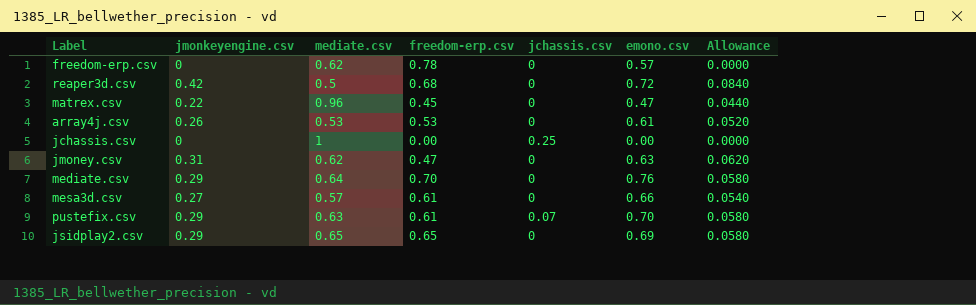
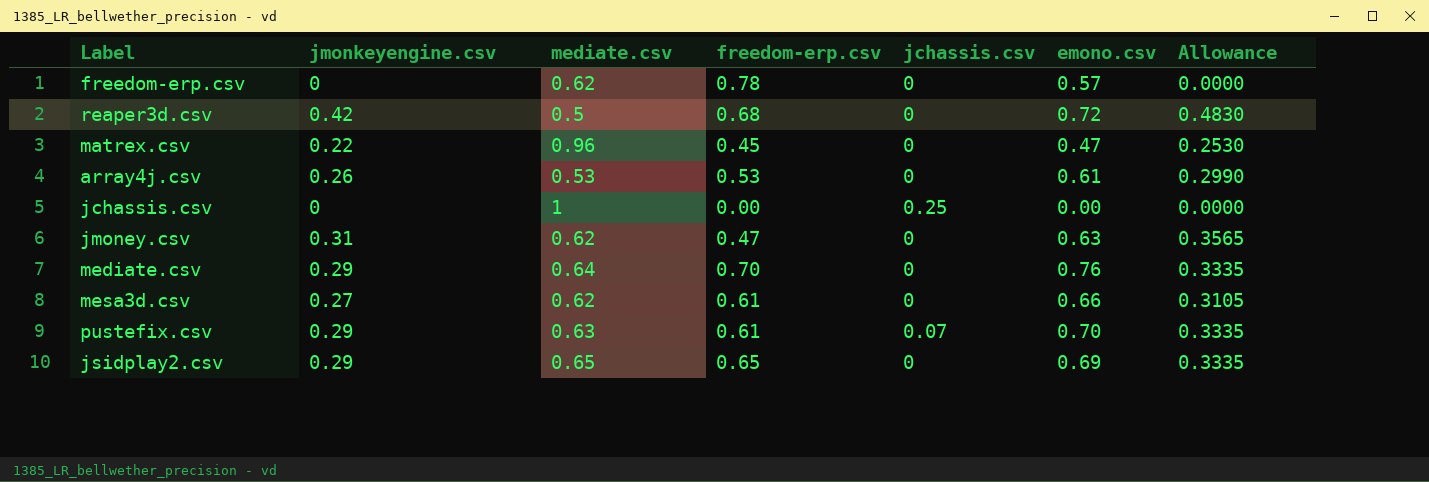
column Allowance | formula: [jmonkeyengine.csv] * 0.2 -> [jmonkeyengine.csv] * 1.15
mesa3d.csv | mediate.csv: 0.57 -> 0.62

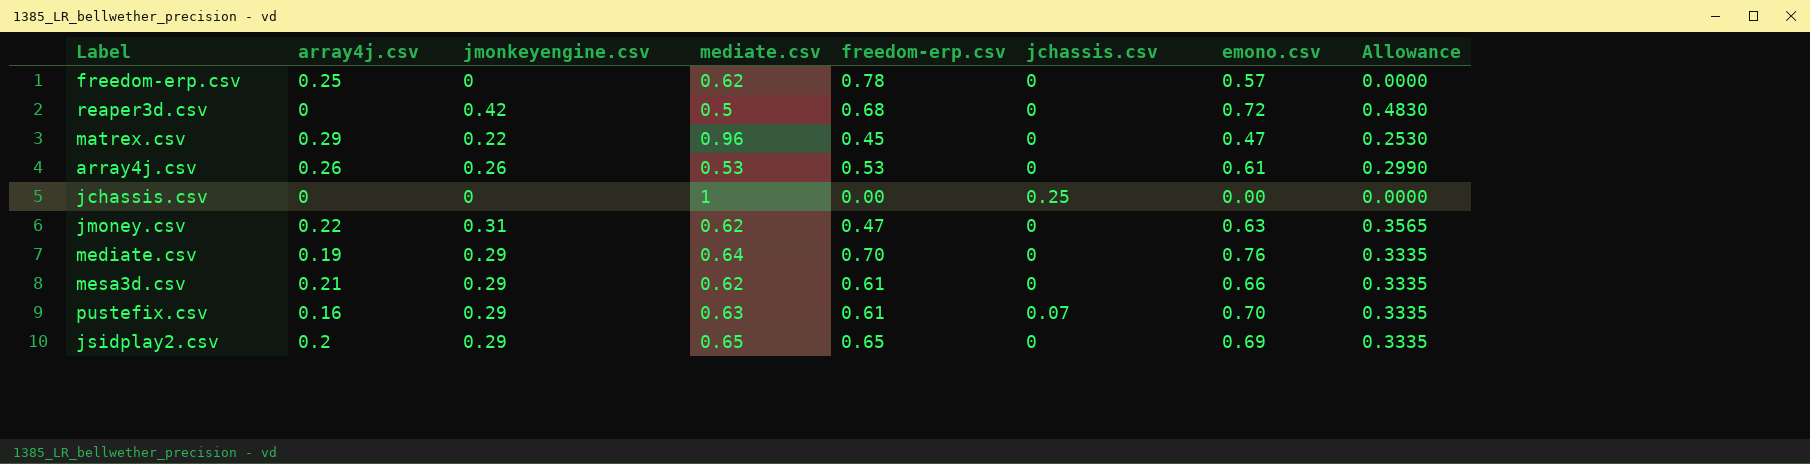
column array4j.csv | position: none -> 2
mesa3d.csv | jmonkeyengine.csv: 0.27 -> 0.29
mesa3d.csv | Allowance: 0.3105 -> 0.3335

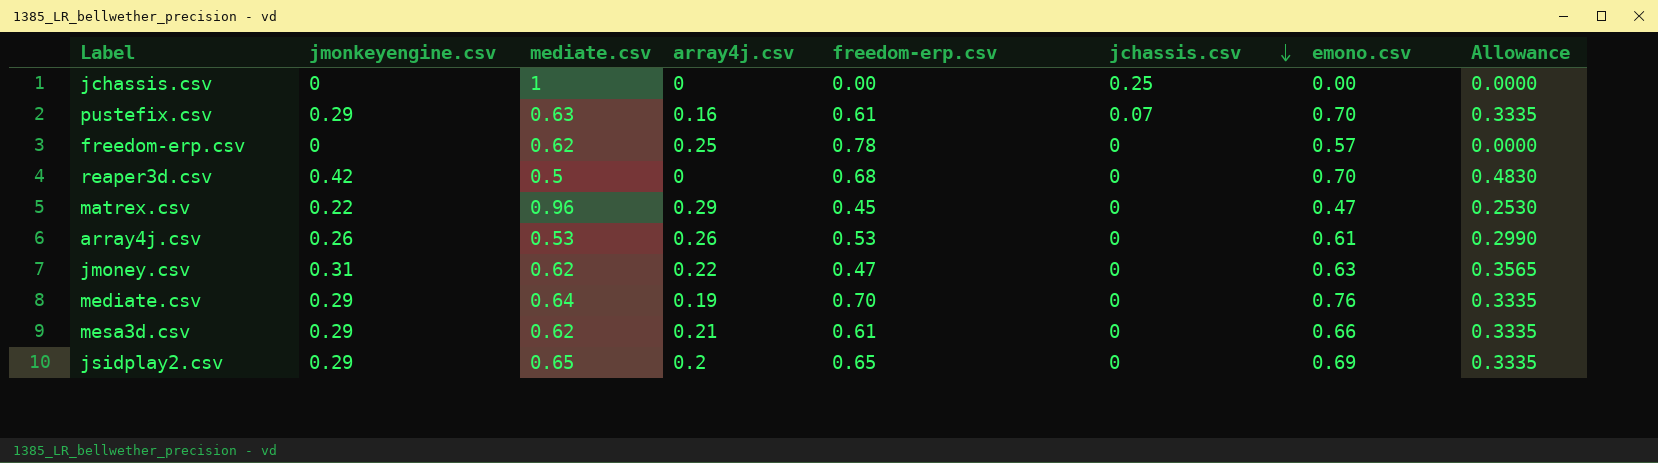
row order: none -> jchassis.csv descending
column array4j.csv | position: 2 -> 4
reaper3d.csv | emono.csv: 0.72 -> 0.70

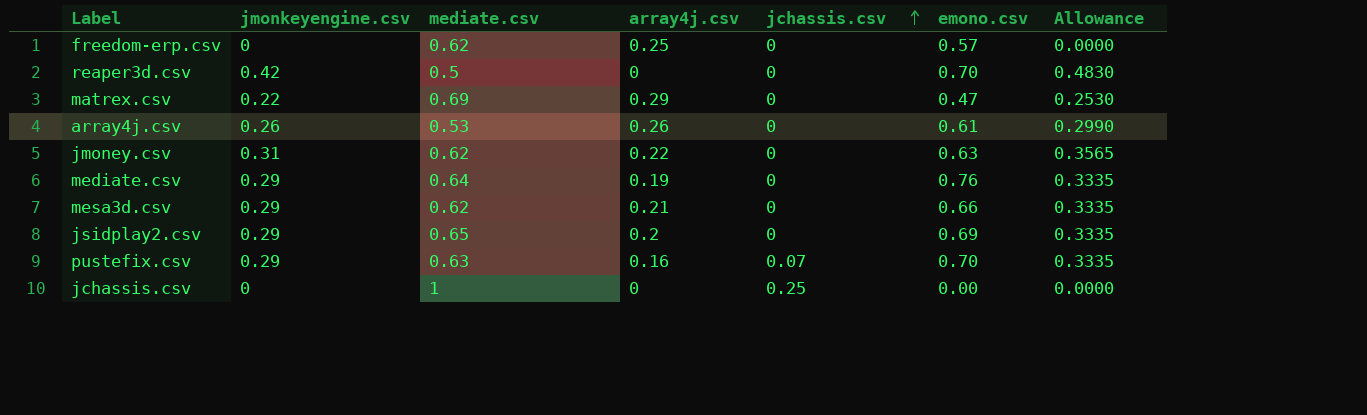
row order: jchassis.csv descending -> jchassis.csv ascending
column freedom-erp.csv | position: 5 -> none
matrex.csv | mediate.csv: 0.96 -> 0.69

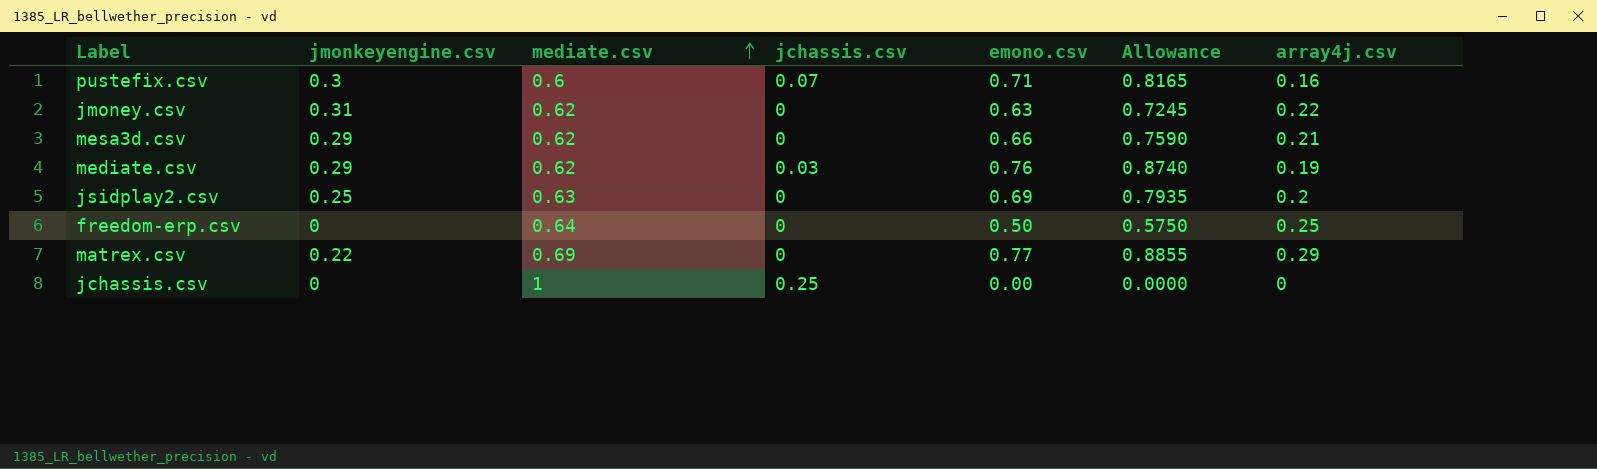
row order: jchassis.csv ascending -> mediate.csv ascending
column Allowance | formula: [jmonkeyengine.csv] * 1.15 -> [emono.csv] * 1.15
column array4j.csv | position: 4 -> 7
row reaper3d.csv: 0.42 | 0.5 | 0 | 0 | 0.70 | 0.4830 -> none
row array4j.csv: 0.26 | 0.53 | 0.26 | 0 | 0.61 | 0.2990 -> none
pustefix.csv | jmonkeyengine.csv: 0.29 -> 0.3
pustefix.csv | mediate.csv: 0.63 -> 0.6
pustefix.csv | emono.csv: 0.70 -> 0.71
mediate.csv | mediate.csv: 0.64 -> 0.62
mediate.csv | jchassis.csv: 0 -> 0.03
jsidplay2.csv | jmonkeyengine.csv: 0.29 -> 0.25
jsidplay2.csv | mediate.csv: 0.65 -> 0.63
freedom-erp.csv | mediate.csv: 0.62 -> 0.64
freedom-erp.csv | emono.csv: 0.57 -> 0.50
matrex.csv | emono.csv: 0.47 -> 0.77

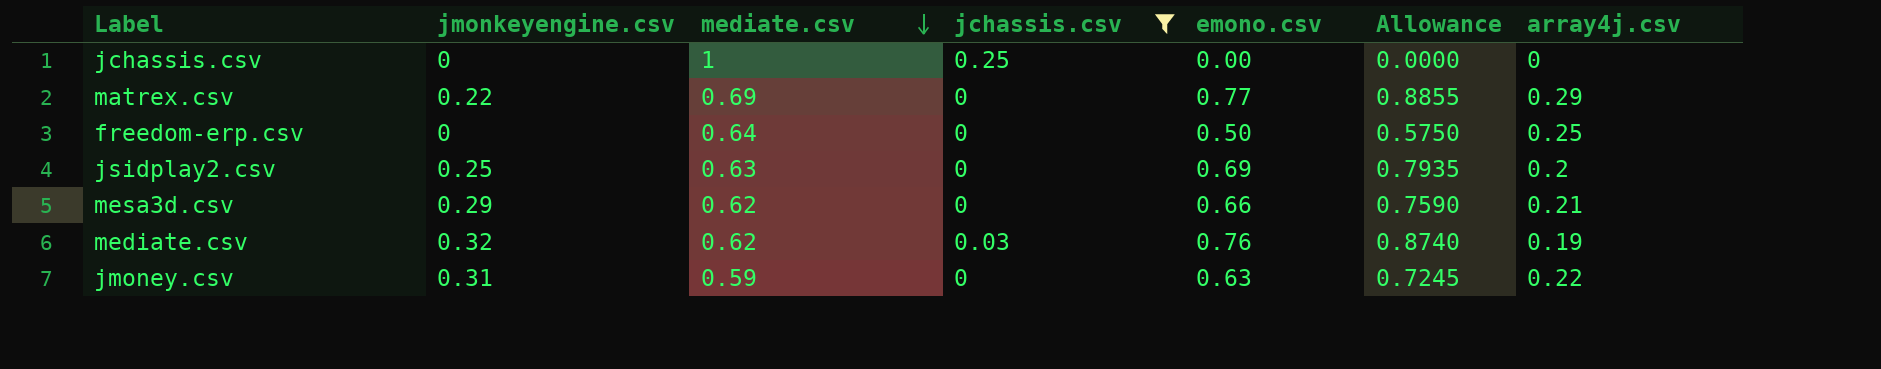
filter: none -> jchassis.csv != 0.07
row order: mediate.csv ascending -> mediate.csv descending
mediate.csv | jmonkeyengine.csv: 0.29 -> 0.32
jmoney.csv | mediate.csv: 0.62 -> 0.59

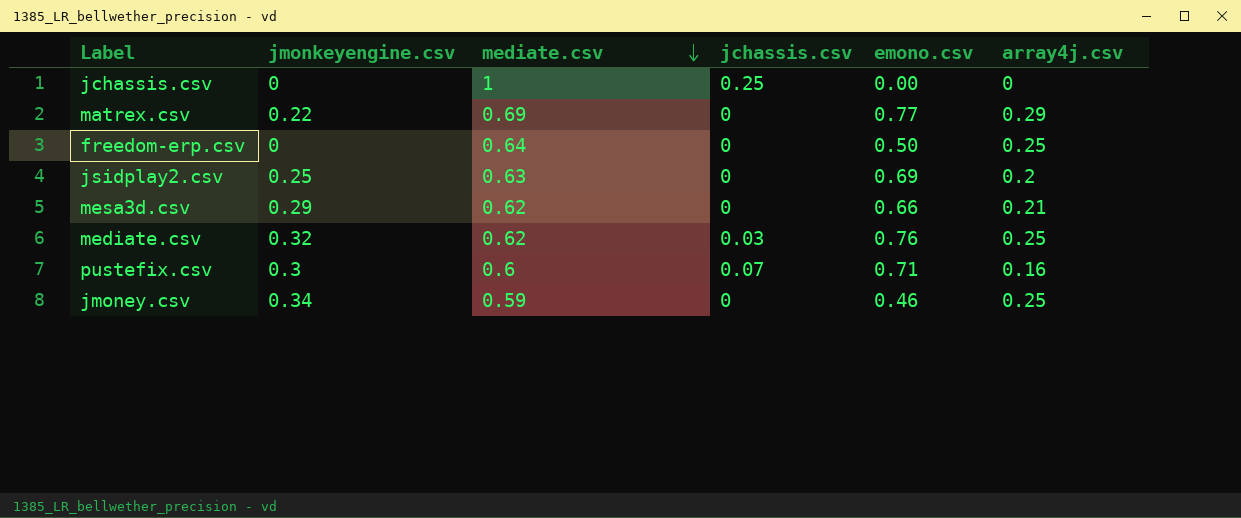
filter: jchassis.csv != 0.07 -> none
column Allowance | formula: [emono.csv] * 1.15 -> none
mediate.csv | array4j.csv: 0.19 -> 0.25
jmoney.csv | jmonkeyengine.csv: 0.31 -> 0.34
jmoney.csv | emono.csv: 0.63 -> 0.46
jmoney.csv | array4j.csv: 0.22 -> 0.25

